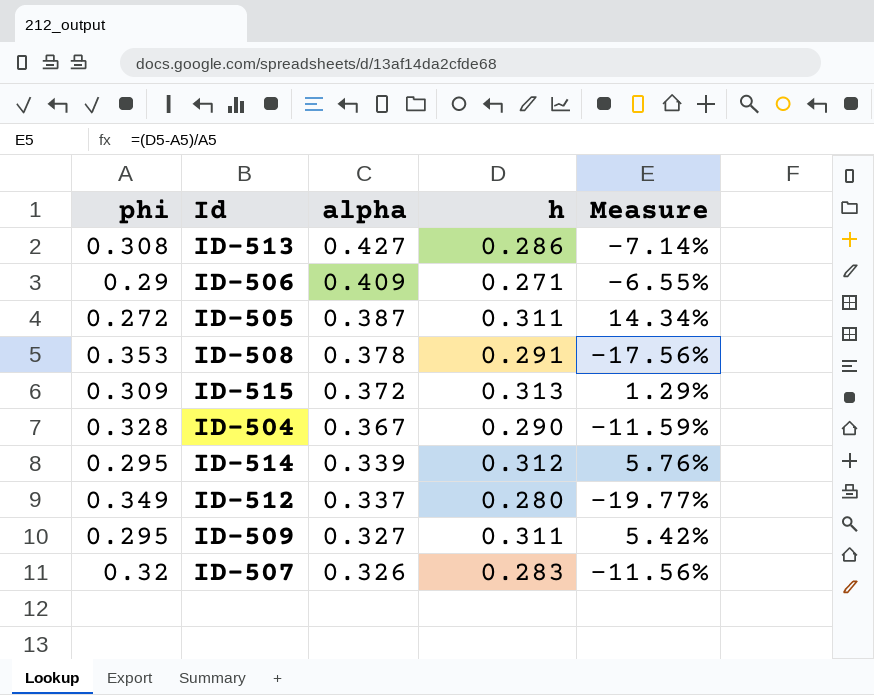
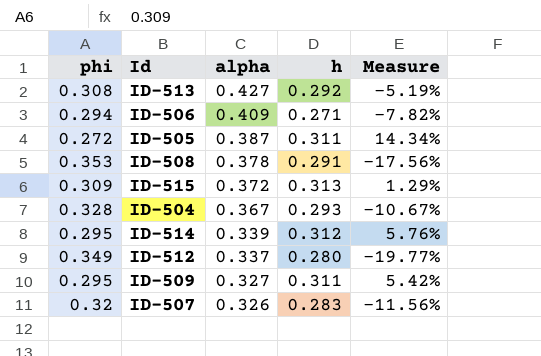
ID-513 | h: 0.286 -> 0.292
ID-513 | Measure: -7.14% -> -5.19%
ID-506 | phi: 0.29 -> 0.294
ID-506 | Measure: -6.55% -> -7.82%
ID-504 | h: 0.290 -> 0.293
ID-504 | Measure: -11.59% -> -10.67%

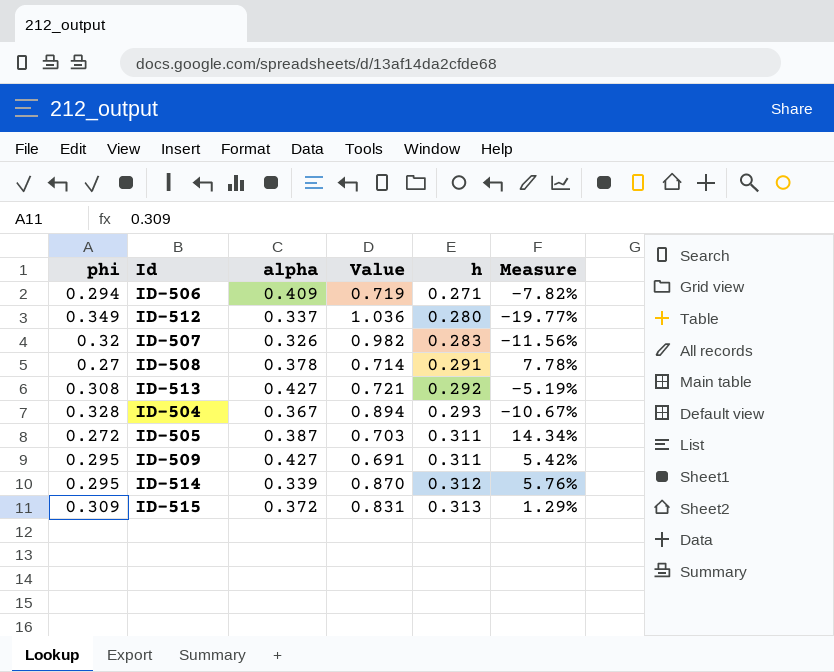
row order: alpha descending -> h ascending
column Value | formula: none -> [phi] / [alpha]
ID-508 | phi: 0.353 -> 0.27
ID-508 | Measure: -17.56% -> 7.78%
ID-509 | alpha: 0.327 -> 0.427

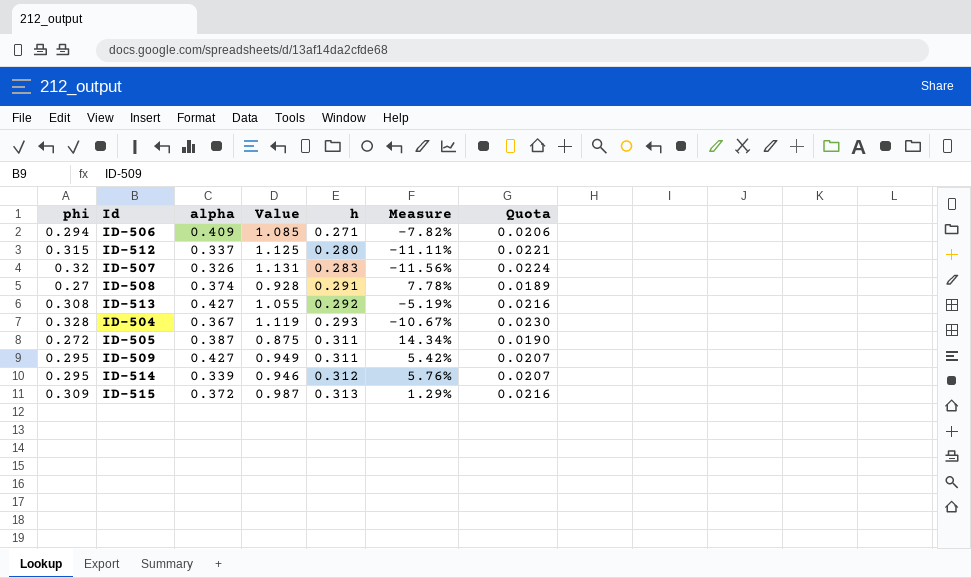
column Value | formula: [phi] / [alpha] -> [phi] / [h]
column Quota | formula: none -> [phi] * 0.07
ID-512 | phi: 0.349 -> 0.315
ID-512 | Measure: -19.77% -> -11.11%
ID-508 | alpha: 0.378 -> 0.374

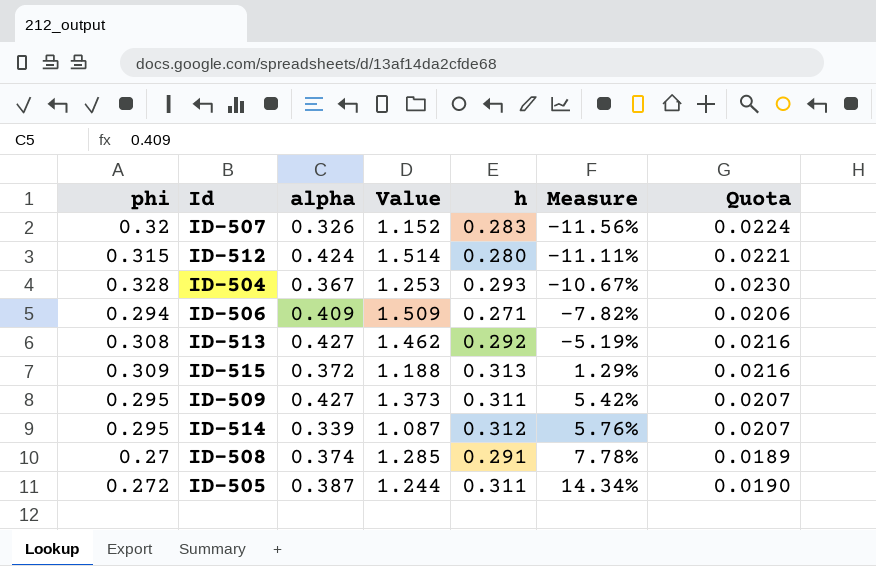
row order: h ascending -> Measure ascending
column Value | formula: [phi] / [h] -> [alpha] / [h]
ID-512 | alpha: 0.337 -> 0.424

